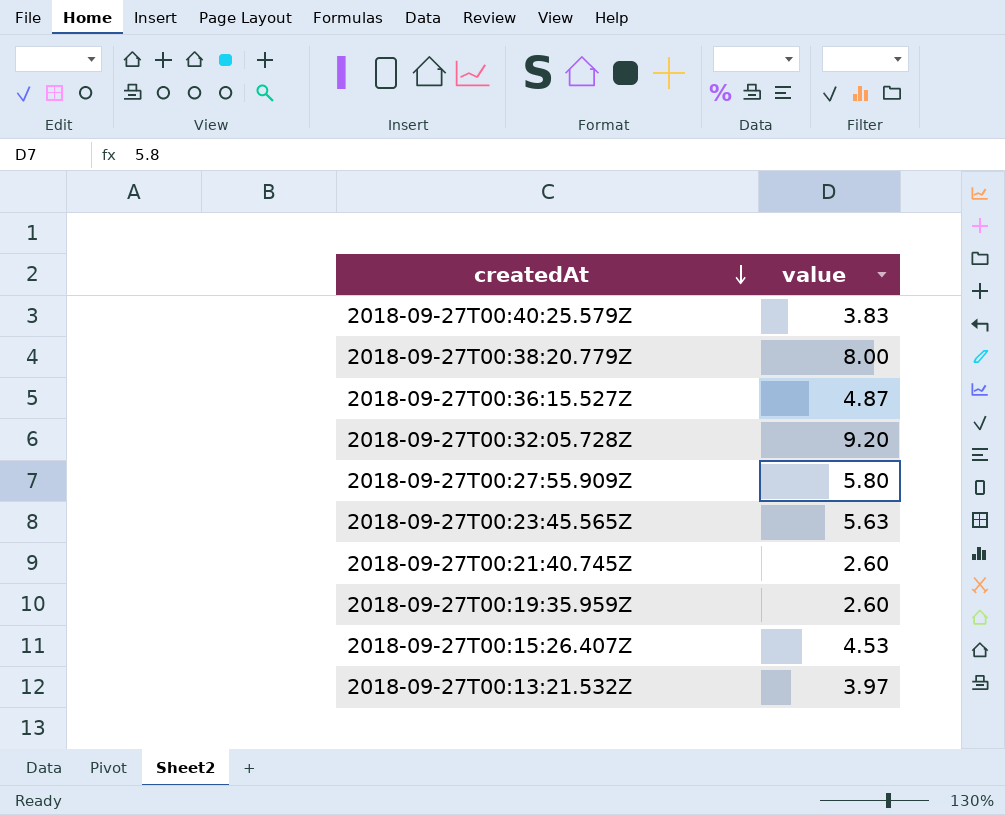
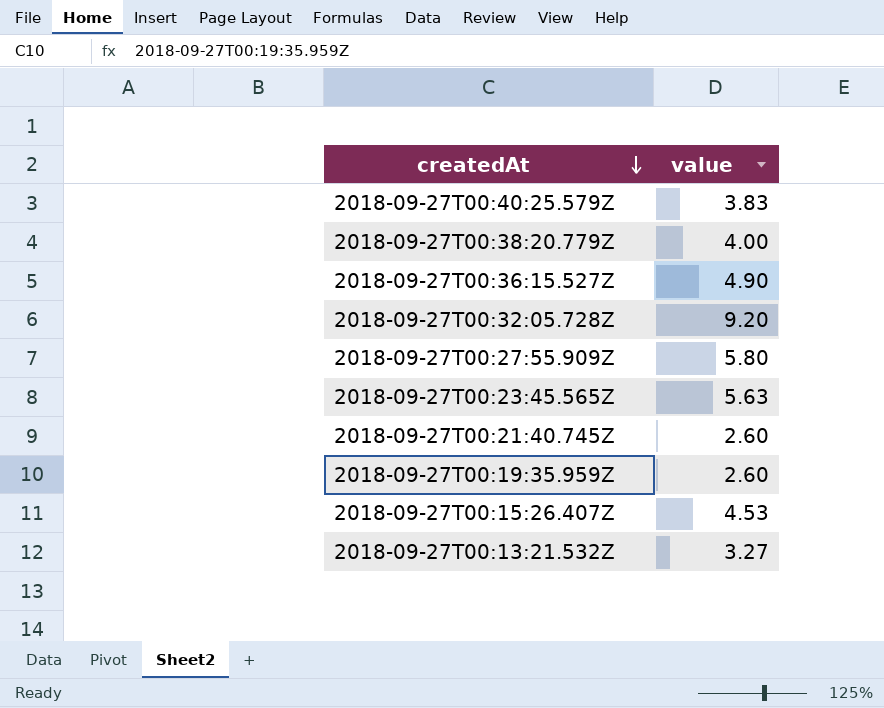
2018-09-27T00:38:20.779Z | value: 8.00 -> 4.00
2018-09-27T00:36:15.527Z | value: 4.87 -> 4.90
2018-09-27T00:13:21.532Z | value: 3.97 -> 3.27

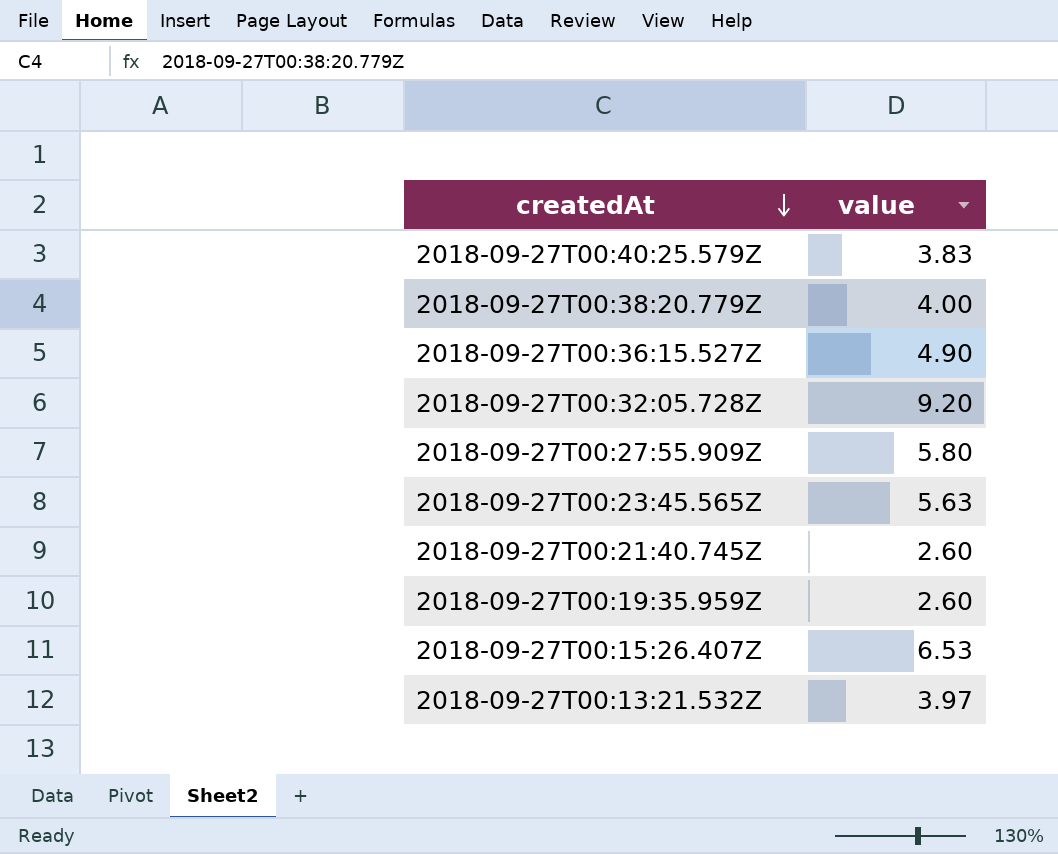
2018-09-27T00:15:26.407Z | value: 4.53 -> 6.53
2018-09-27T00:13:21.532Z | value: 3.27 -> 3.97

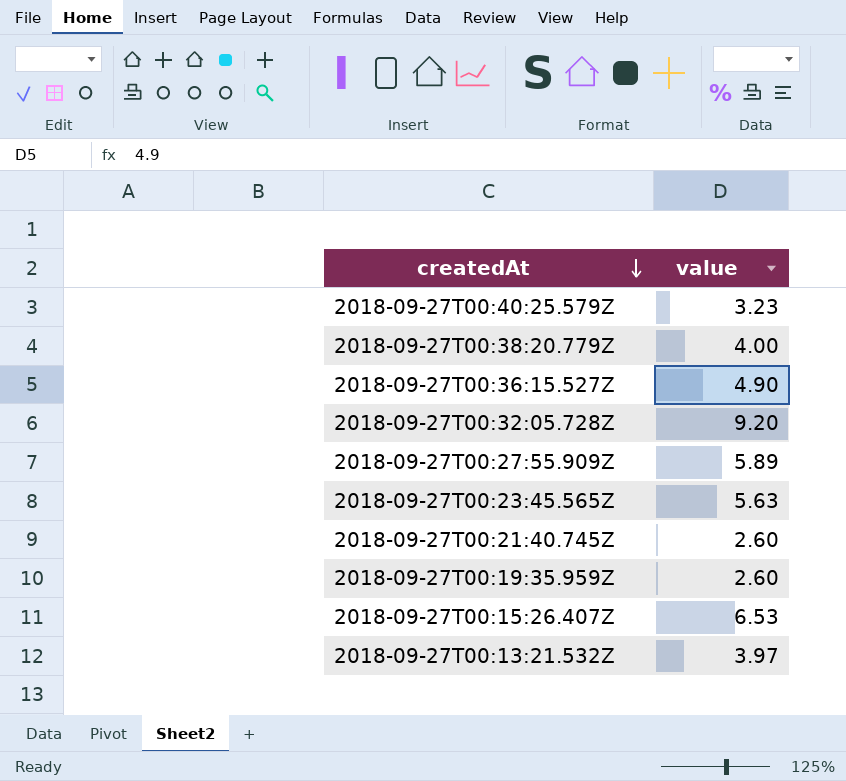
2018-09-27T00:40:25.579Z | value: 3.83 -> 3.23
2018-09-27T00:27:55.909Z | value: 5.80 -> 5.89

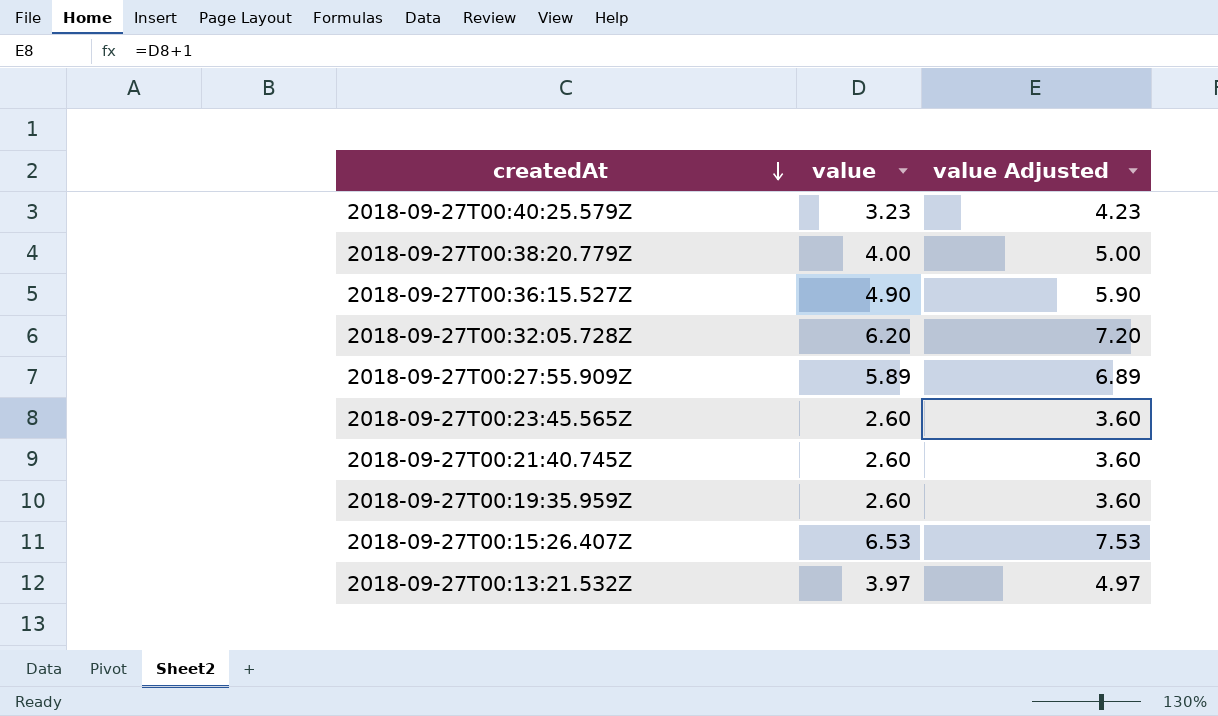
column value Adjusted | formula: none -> [value] + 1
2018-09-27T00:32:05.728Z | value: 9.20 -> 6.20
2018-09-27T00:23:45.565Z | value: 5.63 -> 2.60

